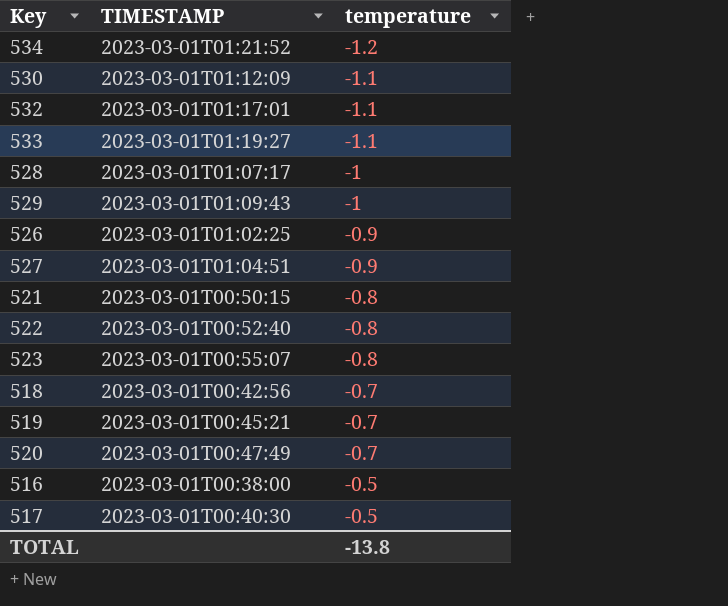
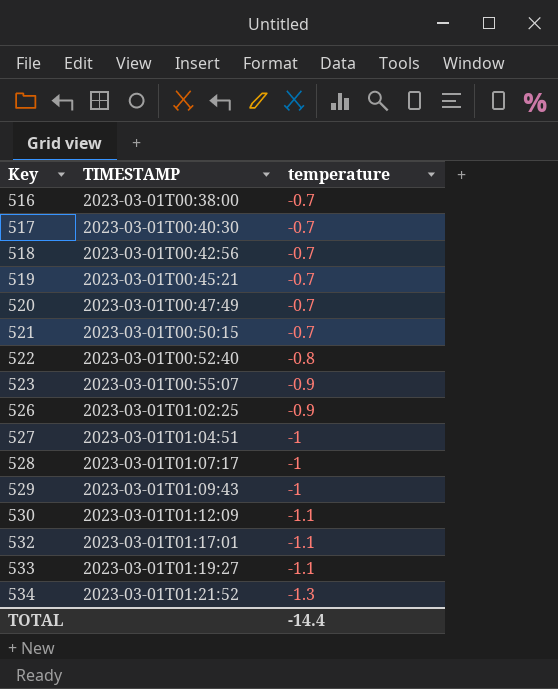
row order: temperature ascending -> Key ascending
516 | temperature: -0.5 -> -0.7
517 | temperature: -0.5 -> -0.7
521 | temperature: -0.8 -> -0.7
523 | temperature: -0.8 -> -0.9
527 | temperature: -0.9 -> -1
534 | temperature: -1.2 -> -1.3
TOTAL | temperature: -13.8 -> -14.4

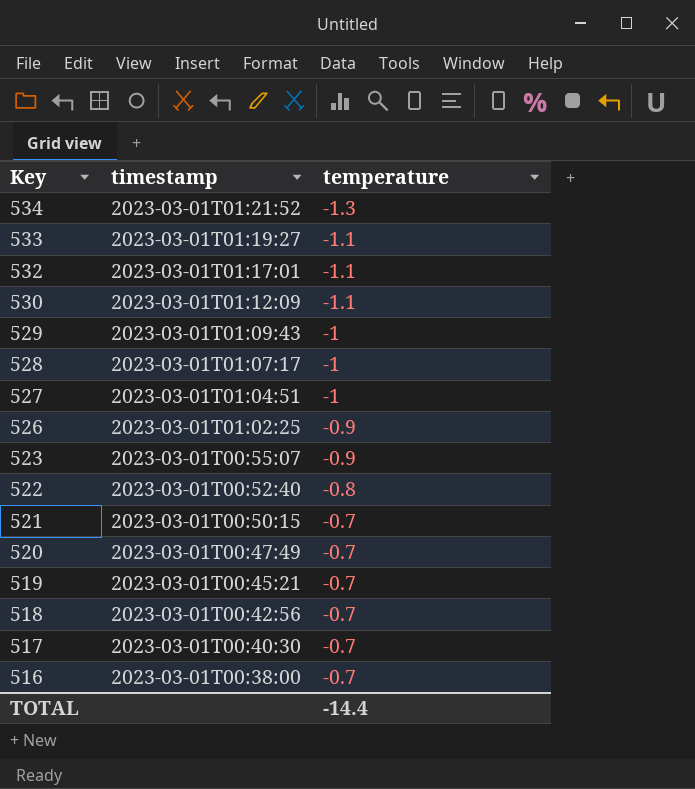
row order: Key ascending -> Key descending
column name: TIMESTAMP -> timestamp

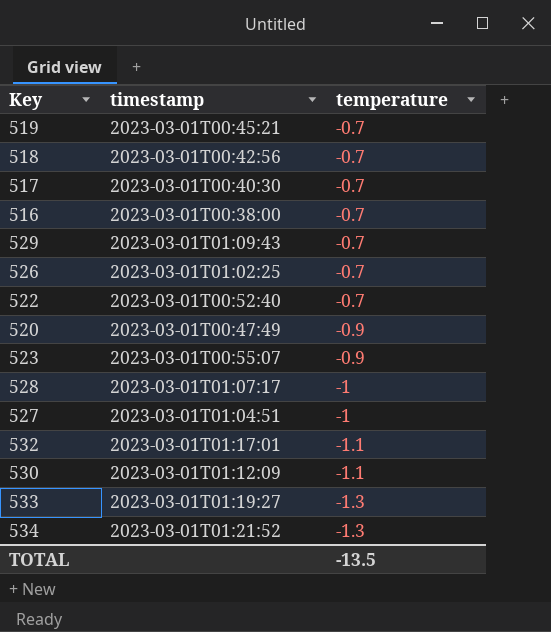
row order: Key descending -> temperature descending
row 521: 2023-03-01T00:50:15 | -0.7 -> none
529 | temperature: -1 -> -0.7
526 | temperature: -0.9 -> -0.7
522 | temperature: -0.8 -> -0.7
520 | temperature: -0.7 -> -0.9
533 | temperature: -1.1 -> -1.3
TOTAL | temperature: -14.4 -> -13.5

